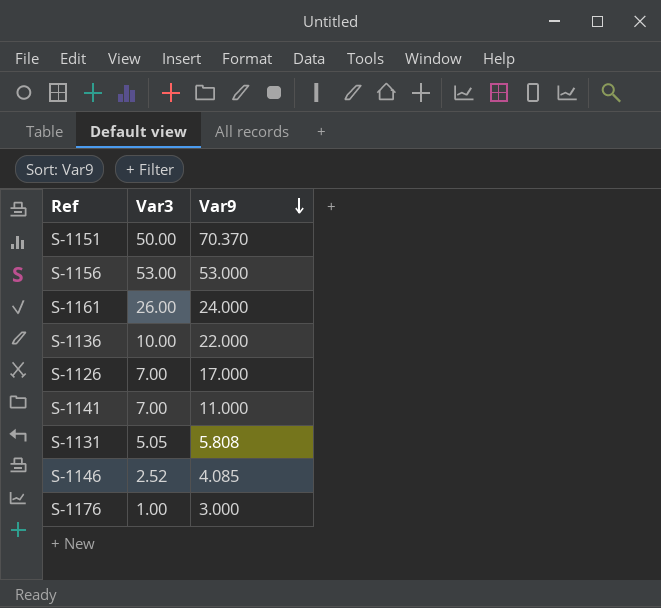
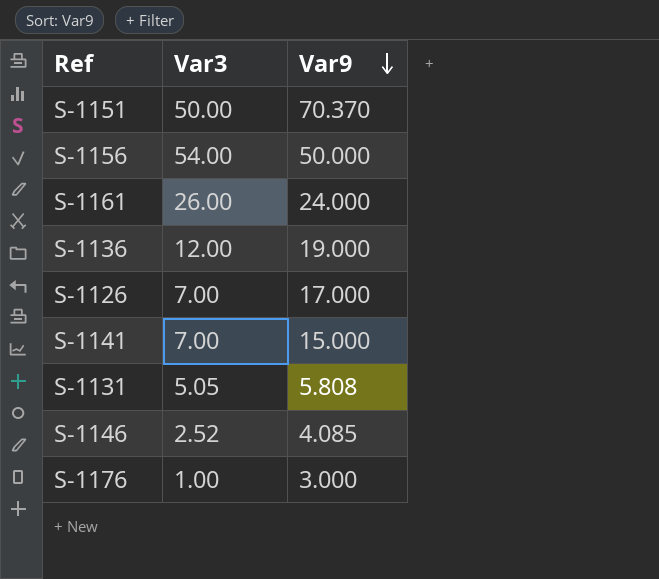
S-1156 | Var3: 53.00 -> 54.00
S-1156 | Var9: 53.000 -> 50.000
S-1136 | Var3: 10.00 -> 12.00
S-1136 | Var9: 22.000 -> 19.000
S-1141 | Var9: 11.000 -> 15.000

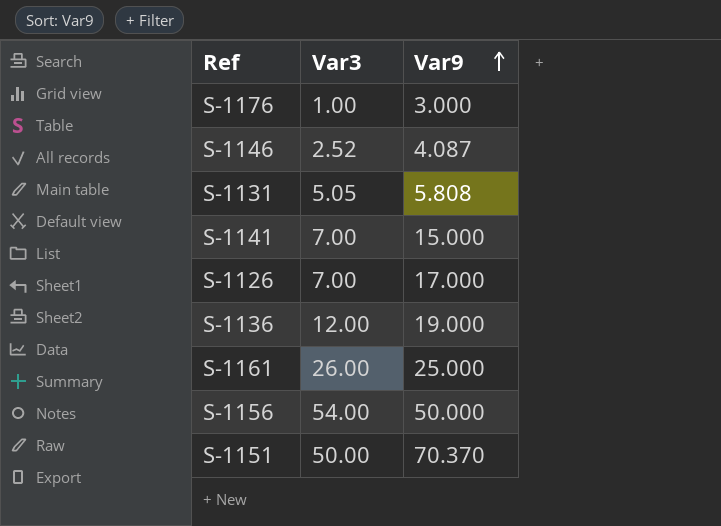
row order: Var9 descending -> Var9 ascending
S-1146 | Var9: 4.085 -> 4.087
S-1161 | Var9: 24.000 -> 25.000

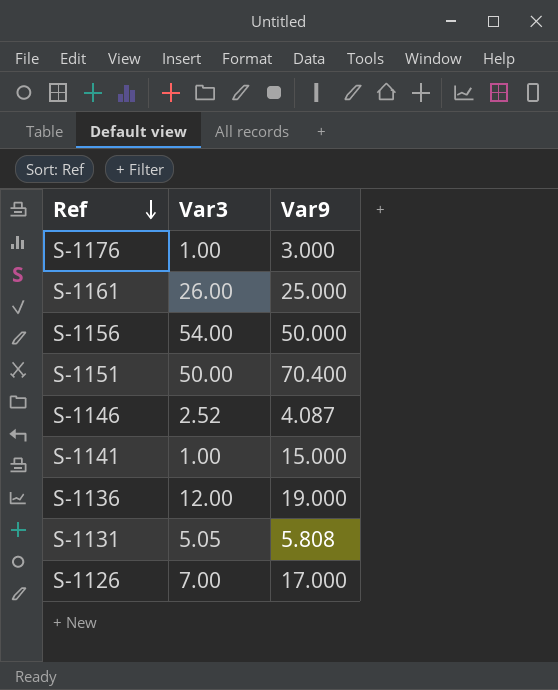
row order: Var9 ascending -> Ref descending
S-1151 | Var9: 70.370 -> 70.400
S-1141 | Var3: 7.00 -> 1.00

